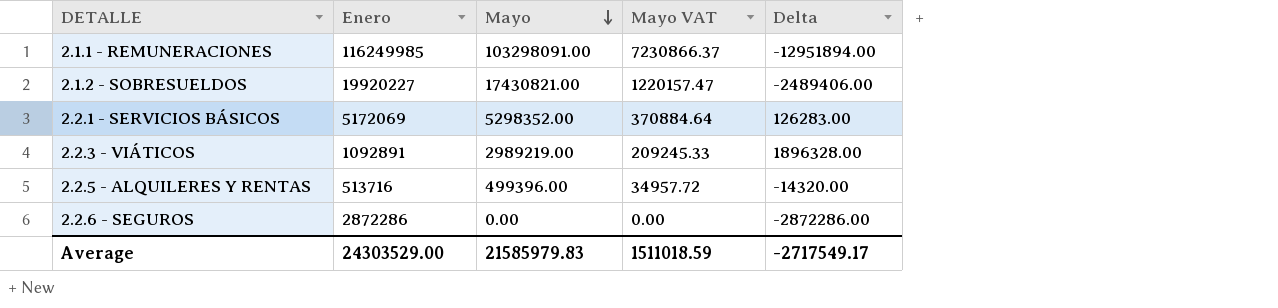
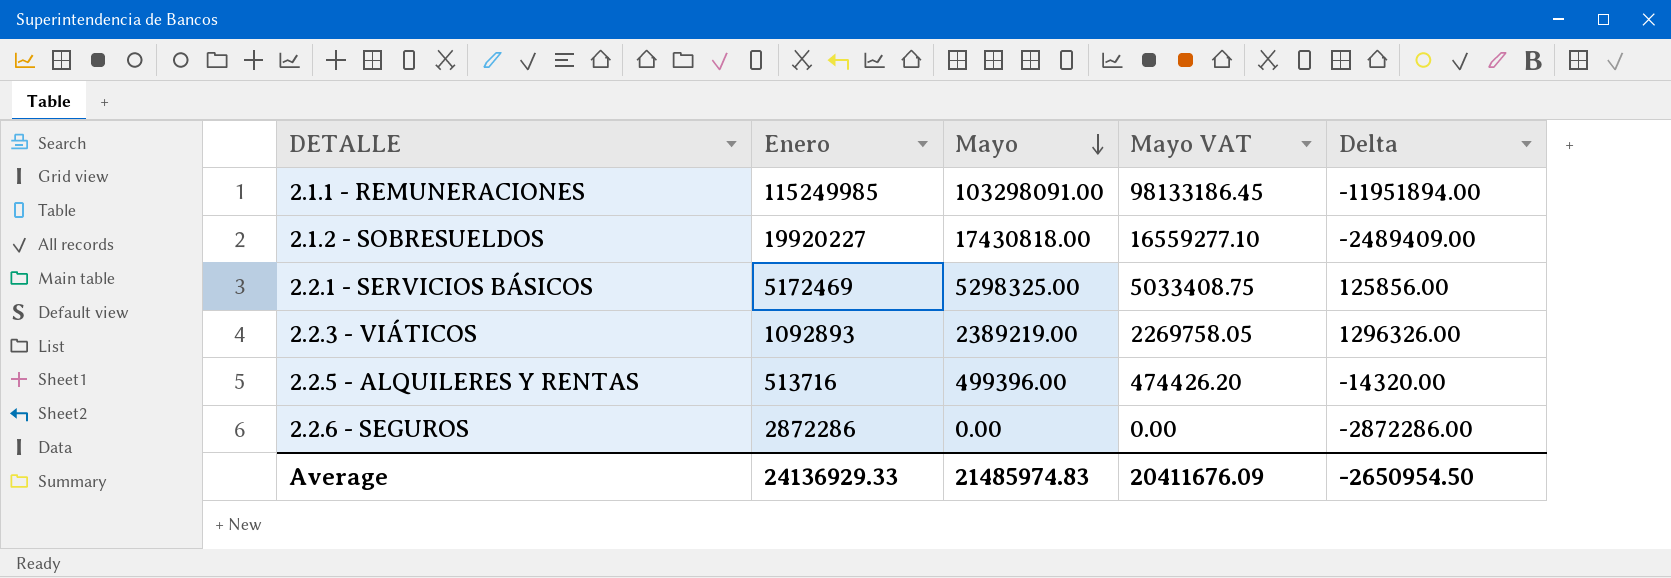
column Mayo VAT | formula: [Mayo] * 0.07 -> [Mayo] * 0.95
2.1.1 - REMUNERACIONES | Enero: 116249985 -> 115249985
2.1.1 - REMUNERACIONES | Delta: -12951894.00 -> -11951894.00
2.1.2 - SOBRESUELDOS | Mayo: 17430821.00 -> 17430818.00
2.1.2 - SOBRESUELDOS | Delta: -2489406.00 -> -2489409.00
2.2.1 - SERVICIOS BÁSICOS | Enero: 5172069 -> 5172469
2.2.1 - SERVICIOS BÁSICOS | Mayo: 5298352.00 -> 5298325.00
2.2.1 - SERVICIOS BÁSICOS | Delta: 126283.00 -> 125856.00
2.2.3 - VIÁTICOS | Enero: 1092891 -> 1092893
2.2.3 - VIÁTICOS | Mayo: 2989219.00 -> 2389219.00
2.2.3 - VIÁTICOS | Delta: 1896328.00 -> 1296326.00
Average | Enero: 24303529.00 -> 24136929.33
Average | Mayo: 21585979.83 -> 21485974.83
Average | Mayo VAT: 1511018.59 -> 20411676.09
Average | Delta: -2717549.17 -> -2650954.50

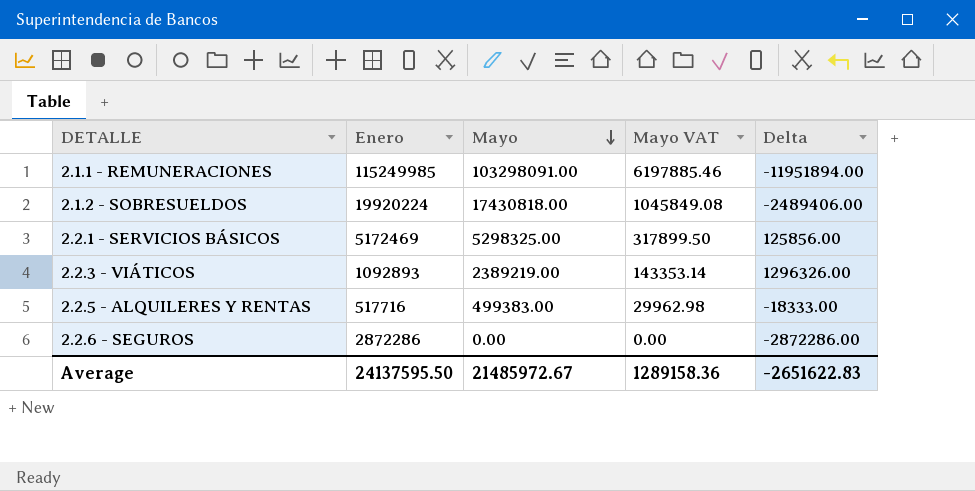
column Mayo VAT | formula: [Mayo] * 0.95 -> [Mayo] * 0.06
2.1.2 - SOBRESUELDOS | Enero: 19920227 -> 19920224
2.1.2 - SOBRESUELDOS | Delta: -2489409.00 -> -2489406.00
2.2.5 - ALQUILERES Y RENTAS | Enero: 513716 -> 517716
2.2.5 - ALQUILERES Y RENTAS | Mayo: 499396.00 -> 499383.00
2.2.5 - ALQUILERES Y RENTAS | Delta: -14320.00 -> -18333.00
Average | Enero: 24136929.33 -> 24137595.50
Average | Mayo: 21485974.83 -> 21485972.67
Average | Mayo VAT: 20411676.09 -> 1289158.36
Average | Delta: -2650954.50 -> -2651622.83

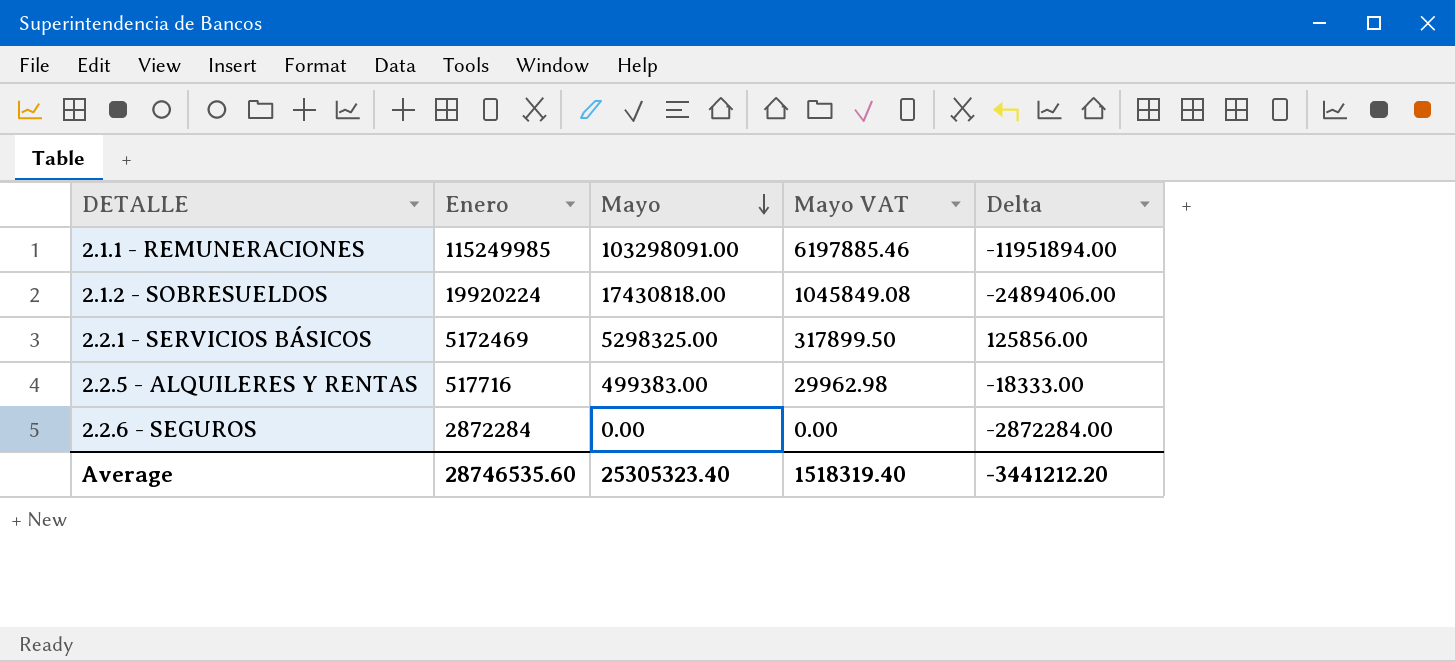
row 2.2.3 - VIÁTICOS: 1092893 | 2389219.00 | 143353.14 | 1296326.00 -> none
2.2.6 - SEGUROS | Enero: 2872286 -> 2872284
2.2.6 - SEGUROS | Delta: -2872286.00 -> -2872284.00
Average | Enero: 24137595.50 -> 28746535.60
Average | Mayo: 21485972.67 -> 25305323.40
Average | Mayo VAT: 1289158.36 -> 1518319.40
Average | Delta: -2651622.83 -> -3441212.20

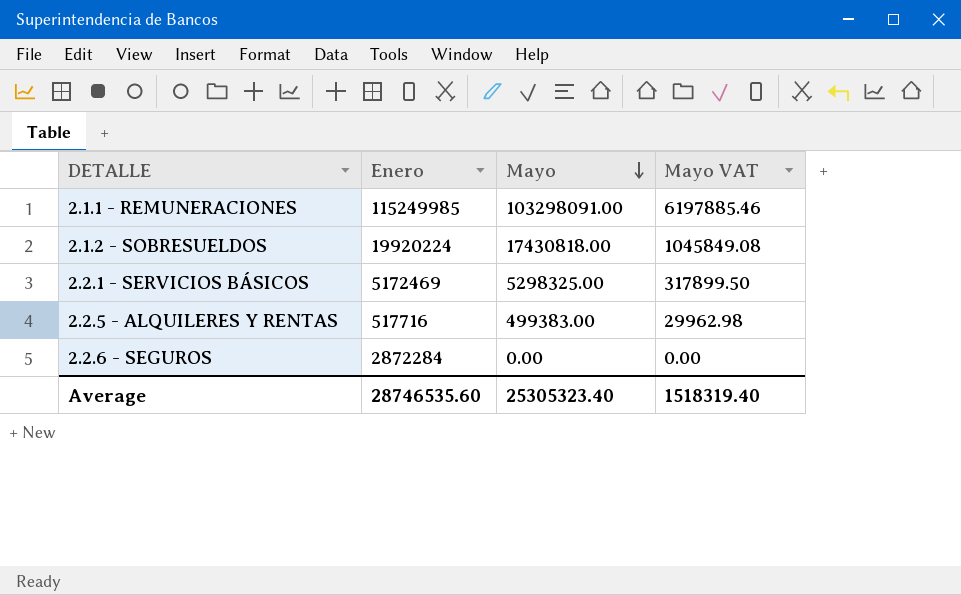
column Delta | formula: [Mayo] - [Enero] -> none

